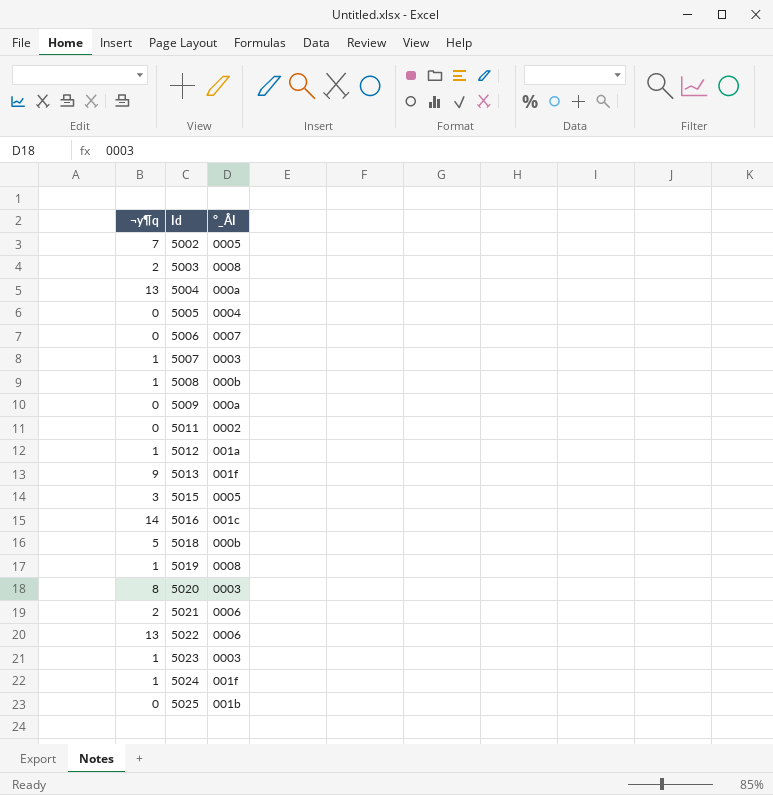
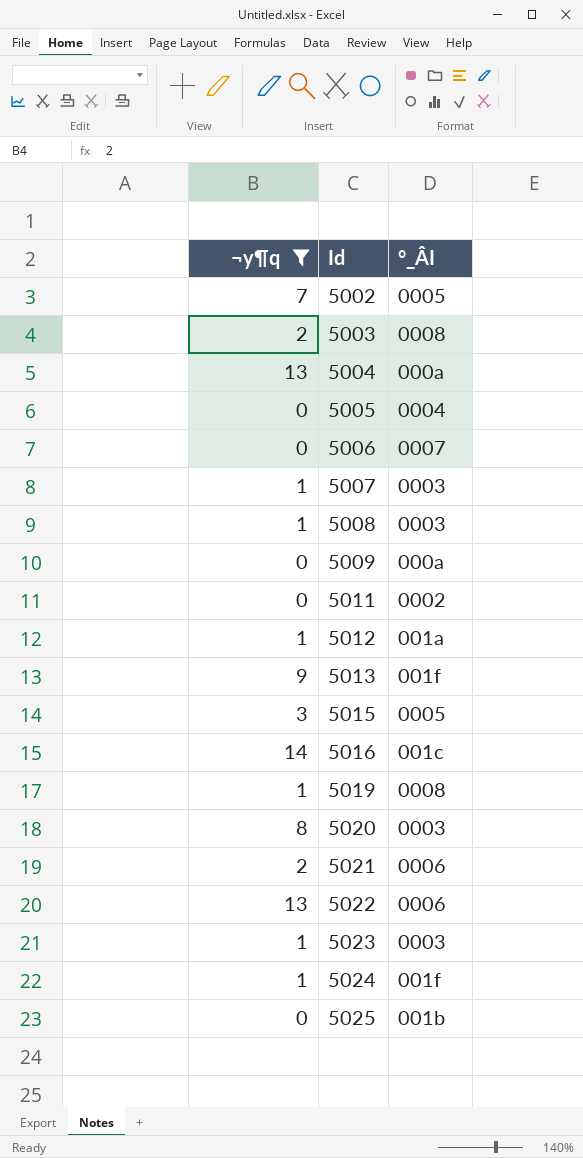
filter: none -> ¬y¶q != 5
5008 | °_ÂI: 000b -> 0003

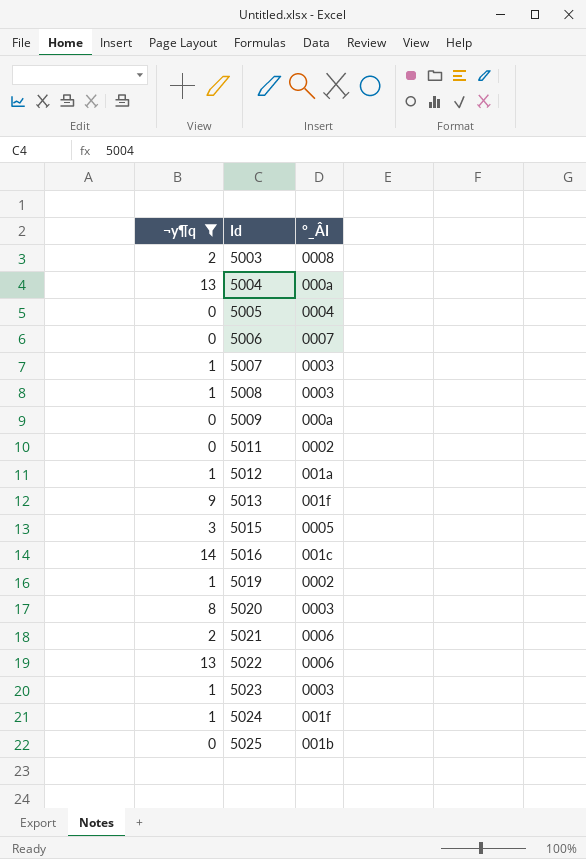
row 5002: 7 | 0005 -> none
5019 | °_ÂI: 0008 -> 0002

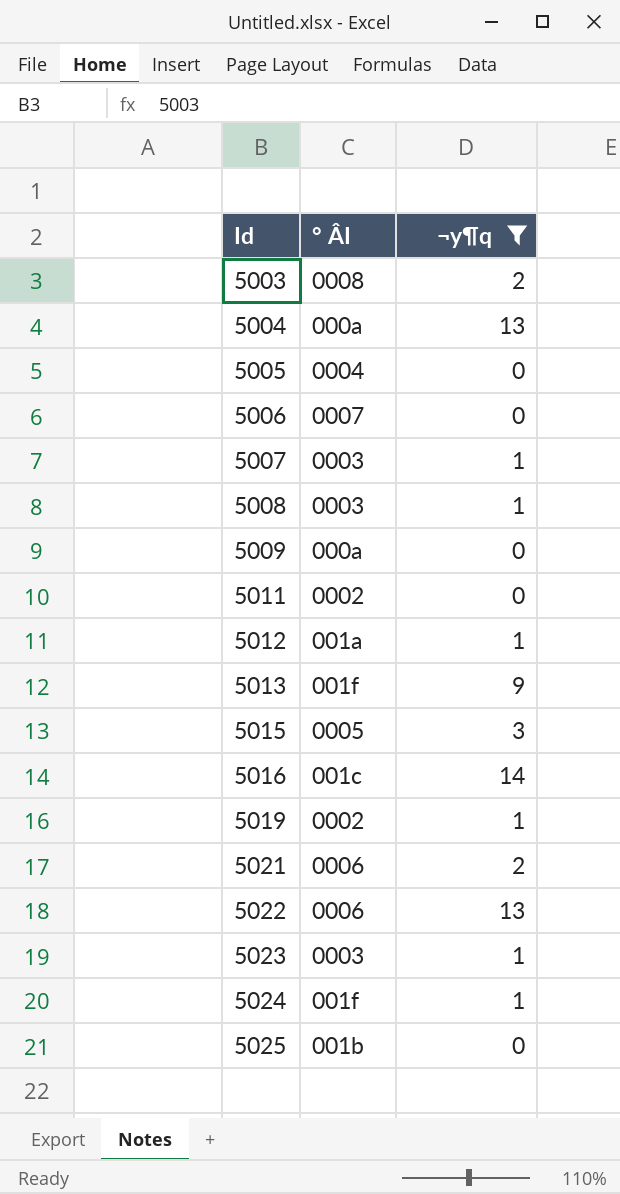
column name: °_ÂI -> ° ÂI
column ¬y¶q | position: 1 -> 3
row 5020: 8 | 0003 -> none

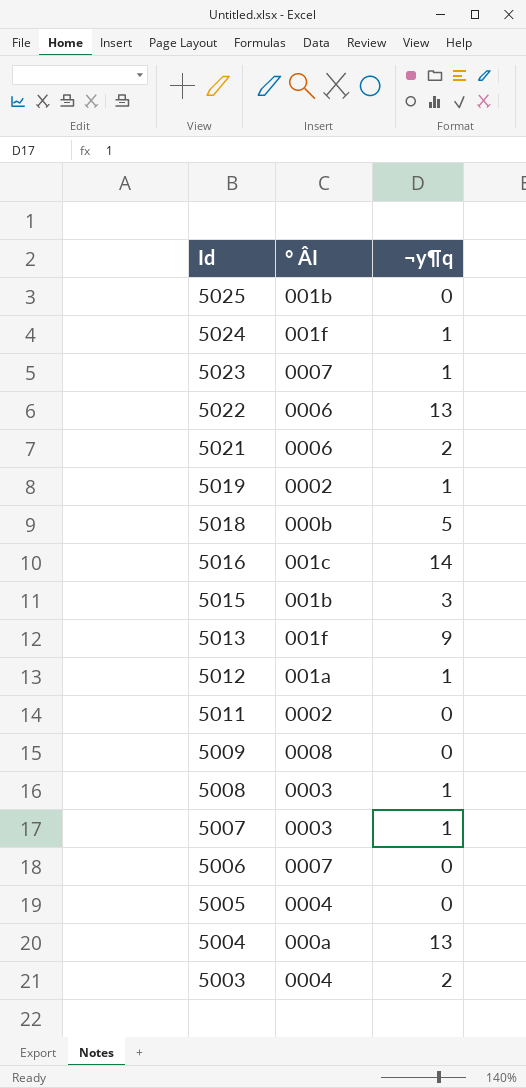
filter: ¬y¶q != 5 -> none
row order: Id ascending -> Id descending
5023 | ° ÂI: 0003 -> 0007
5015 | ° ÂI: 0005 -> 001b
5009 | ° ÂI: 000a -> 0008
5003 | ° ÂI: 0008 -> 0004

